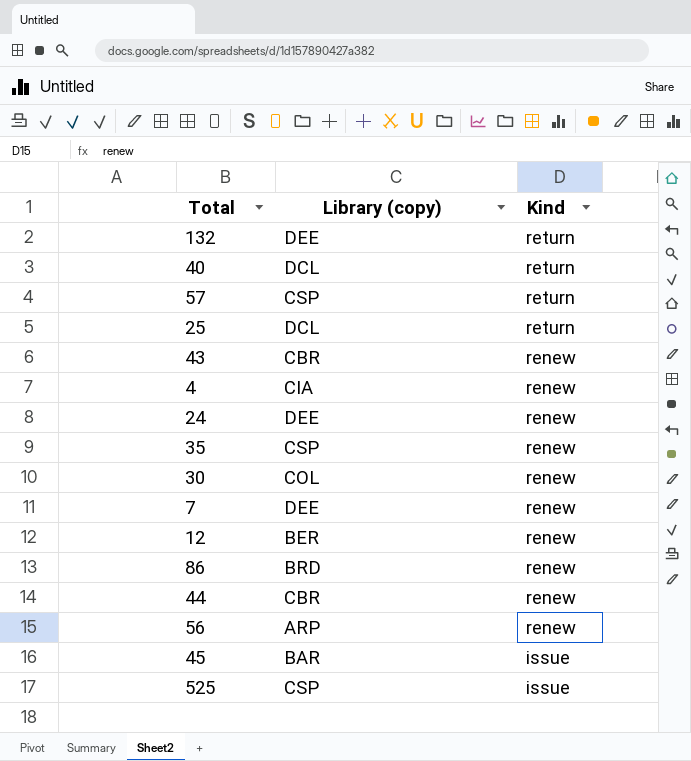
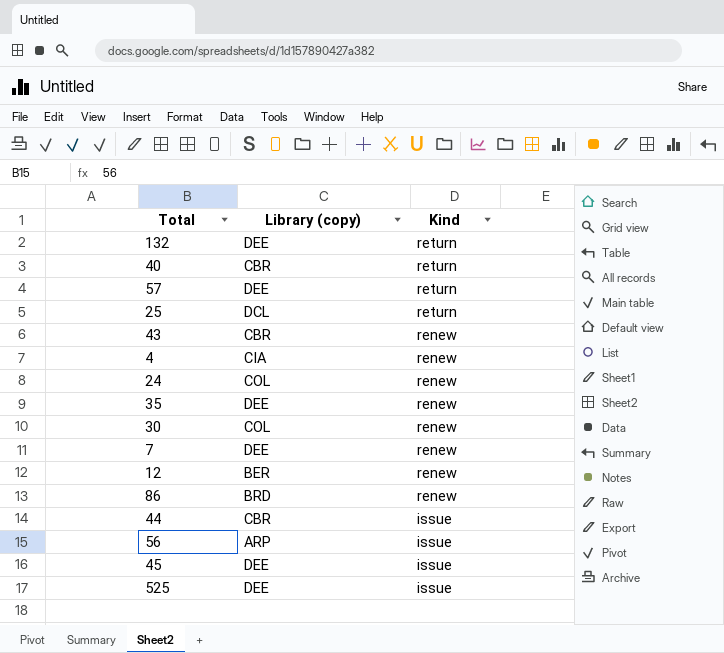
40 | Library (copy): DCL -> CBR
57 | Library (copy): CSP -> DEE
24 | Library (copy): DEE -> COL
35 | Library (copy): CSP -> DEE
44 | Kind: renew -> issue
56 | Kind: renew -> issue
45 | Library (copy): BAR -> DEE
525 | Library (copy): CSP -> DEE

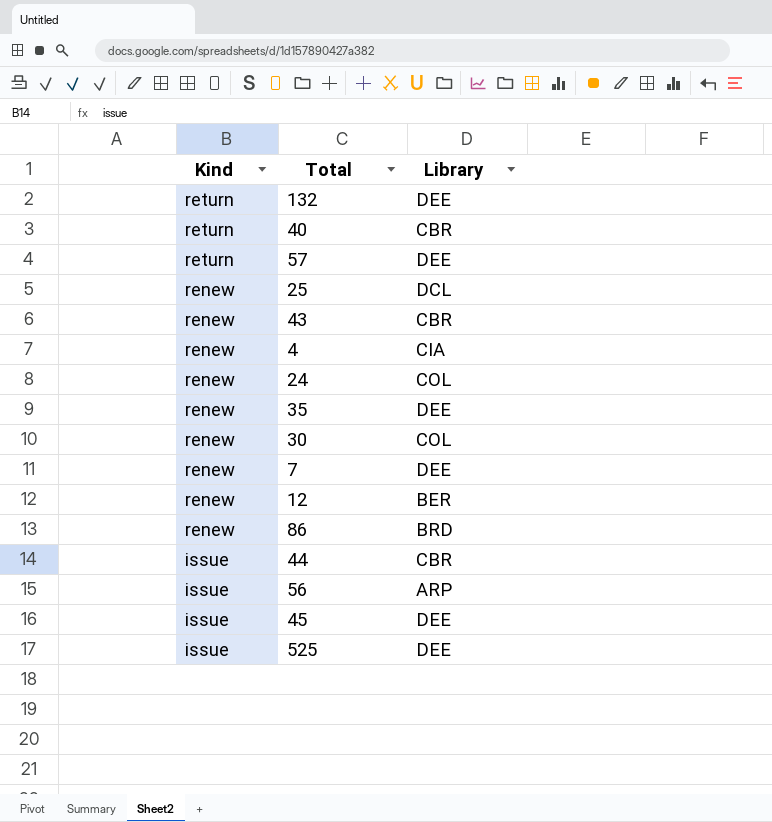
column Kind | position: 3 -> 1
column name: Library (copy) -> Library
25 | Kind: return -> renew

